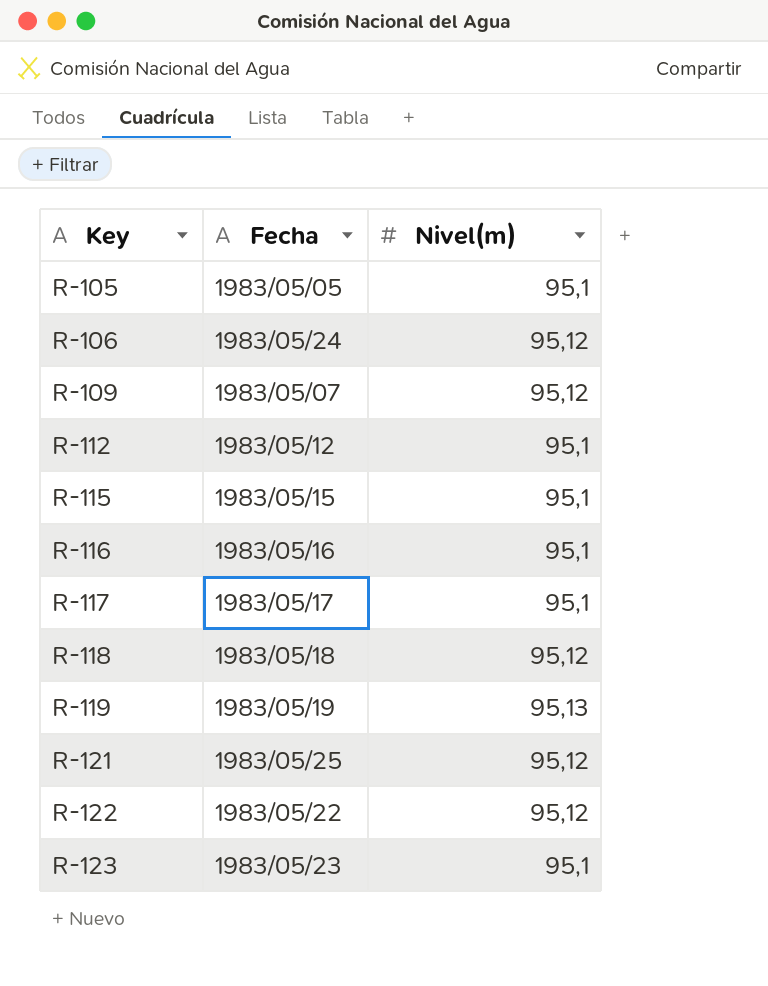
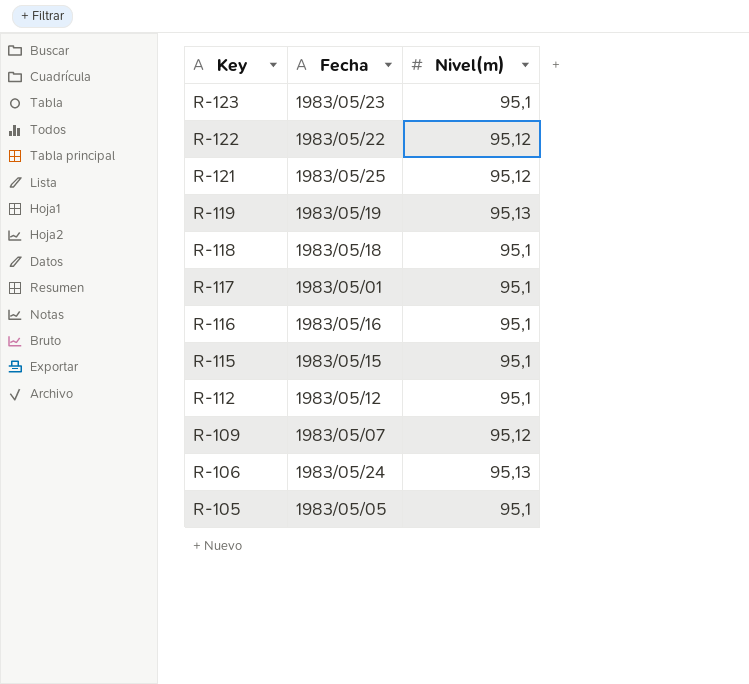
row order: Key ascending -> Key descending
R-118 | Nivel(m): 95,12 -> 95,1
R-117 | Fecha: 1983/05/17 -> 1983/05/01
R-106 | Nivel(m): 95,12 -> 95,13

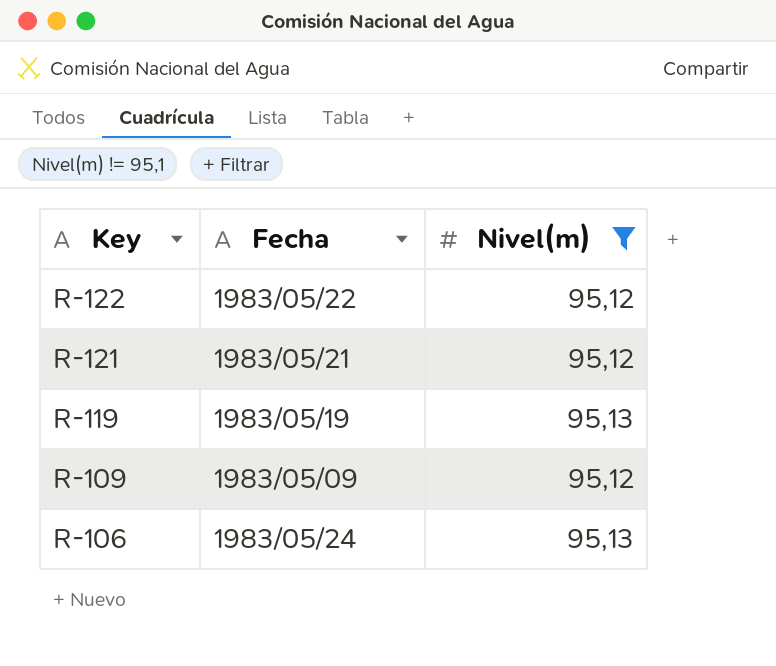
filter: none -> Nivel(m) != 95,1
R-121 | Fecha: 1983/05/25 -> 1983/05/21
R-109 | Fecha: 1983/05/07 -> 1983/05/09

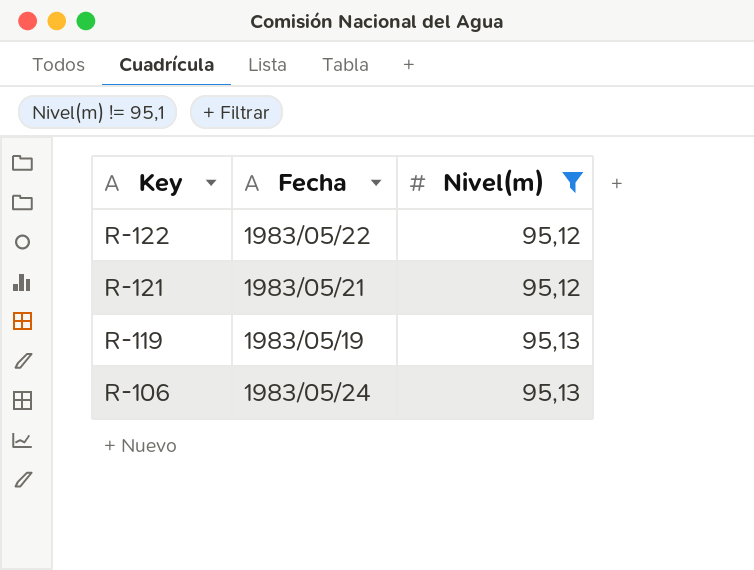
row R-109: 1983/05/09 | 95,12 -> none

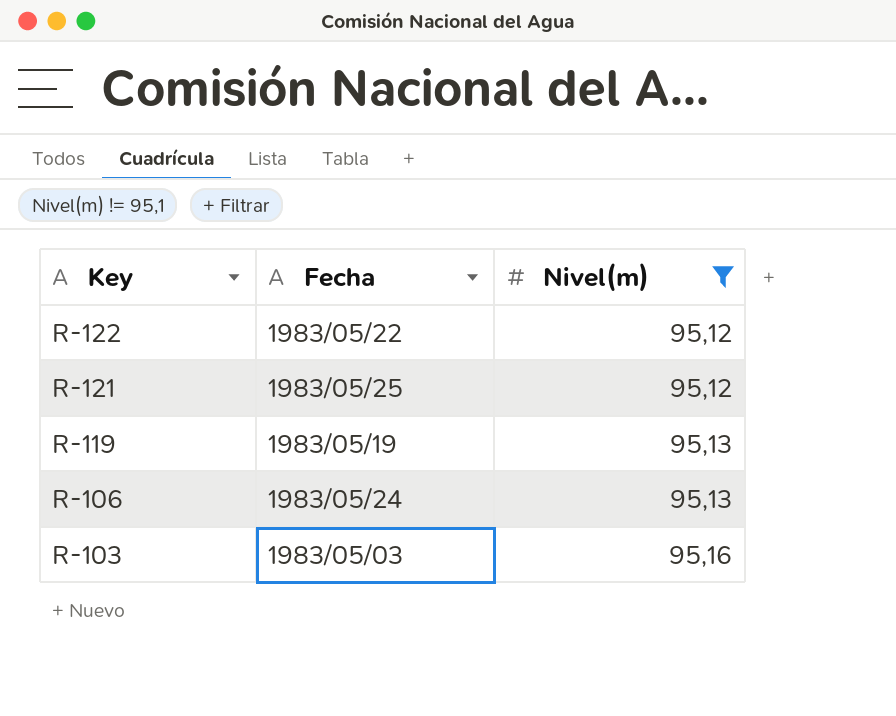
R-121 | Fecha: 1983/05/21 -> 1983/05/25
row R-103: none -> 1983/05/03 | 95,16

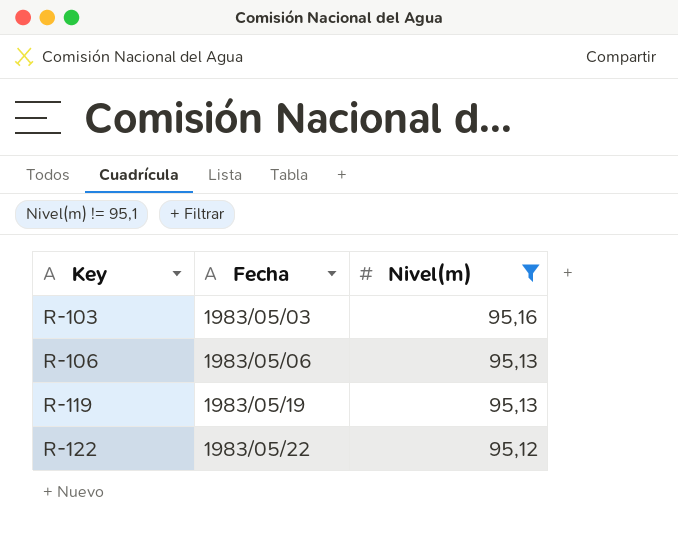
row order: Key descending -> Key ascending
row R-121: 1983/05/25 | 95,12 -> none
R-106 | Fecha: 1983/05/24 -> 1983/05/06

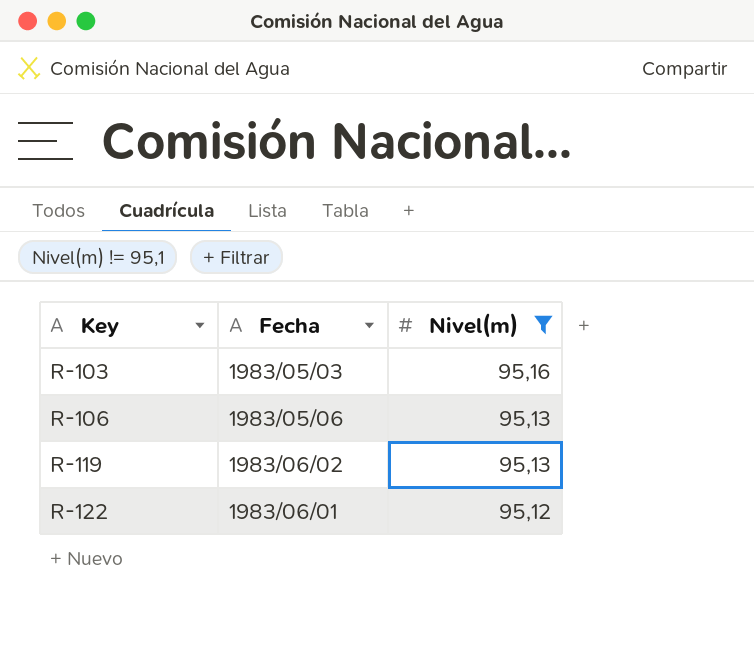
R-119 | Fecha: 1983/05/19 -> 1983/06/02
R-122 | Fecha: 1983/05/22 -> 1983/06/01

